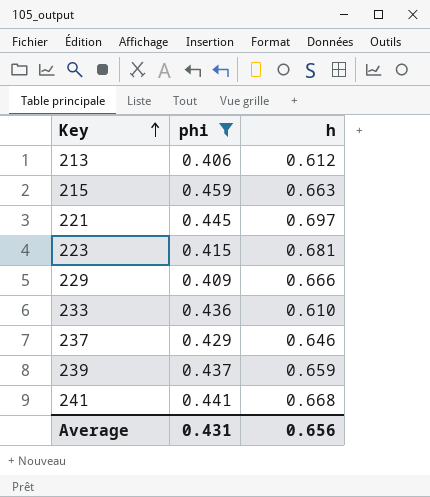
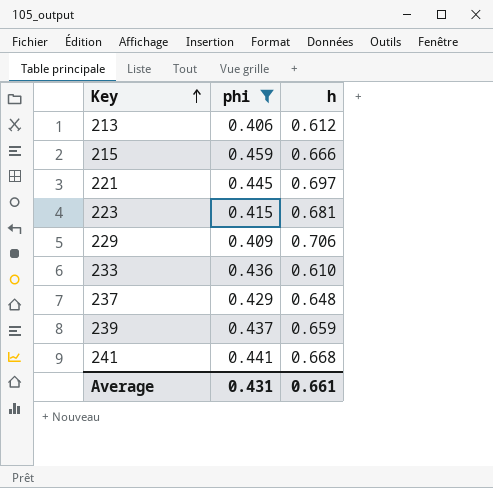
215 | h: 0.663 -> 0.666
229 | h: 0.666 -> 0.706
237 | h: 0.646 -> 0.648
Average | h: 0.656 -> 0.661

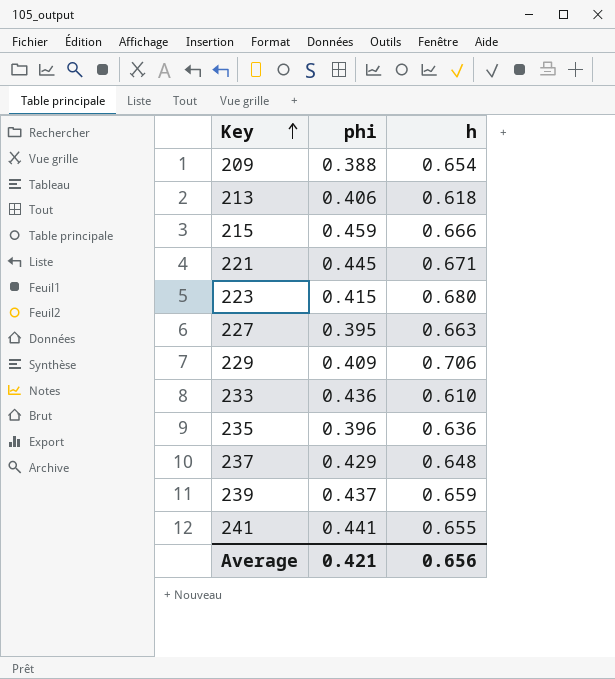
filter: phi >= 0.406 -> none
213 | h: 0.612 -> 0.618
221 | h: 0.697 -> 0.671
223 | h: 0.681 -> 0.680
241 | h: 0.668 -> 0.655
Average | phi: 0.431 -> 0.421
Average | h: 0.661 -> 0.656

